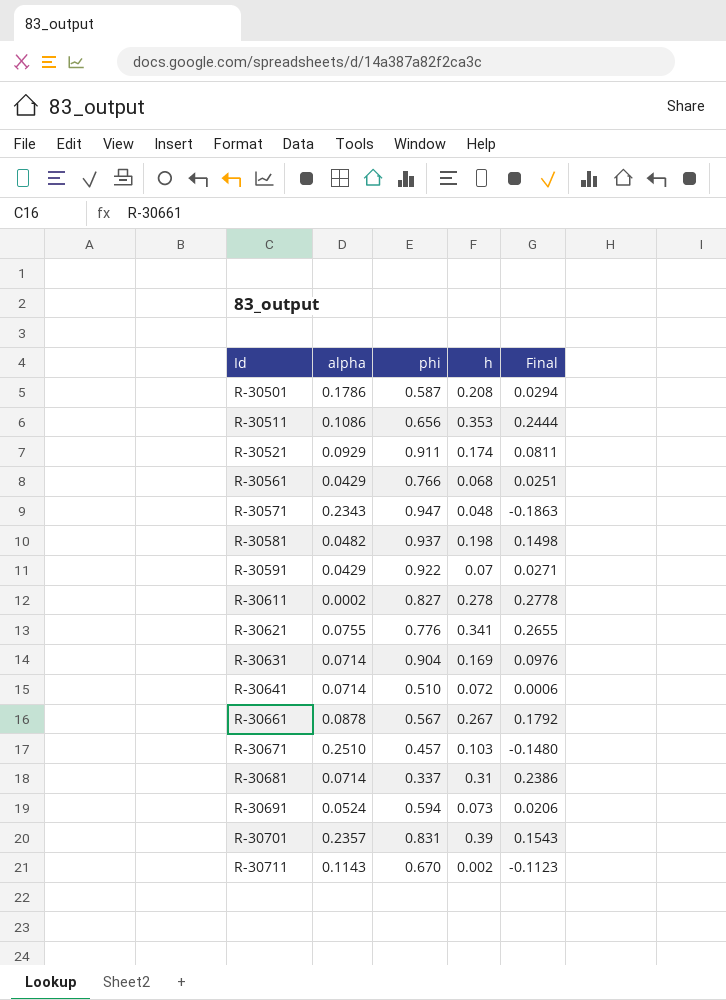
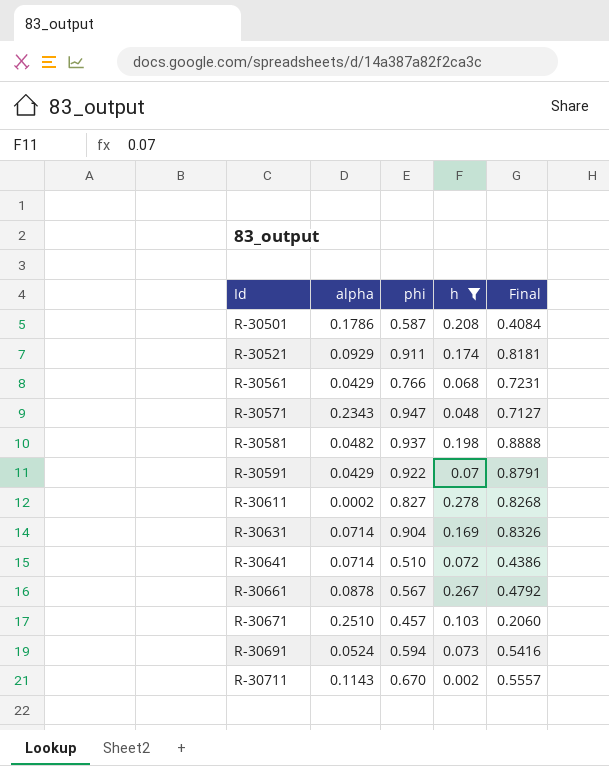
filter: none -> h <= 0.278
column Final | formula: [h] - [alpha] -> [phi] - [alpha]

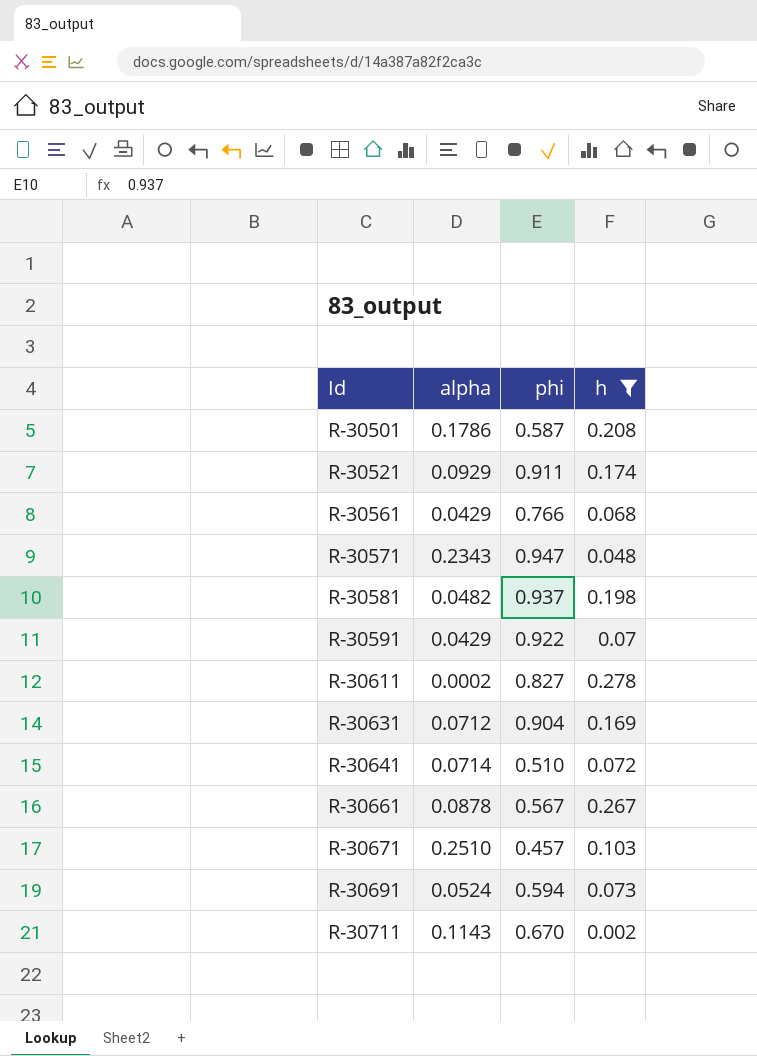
column Final | formula: [phi] - [alpha] -> none
R-30631 | alpha: 0.0714 -> 0.0712

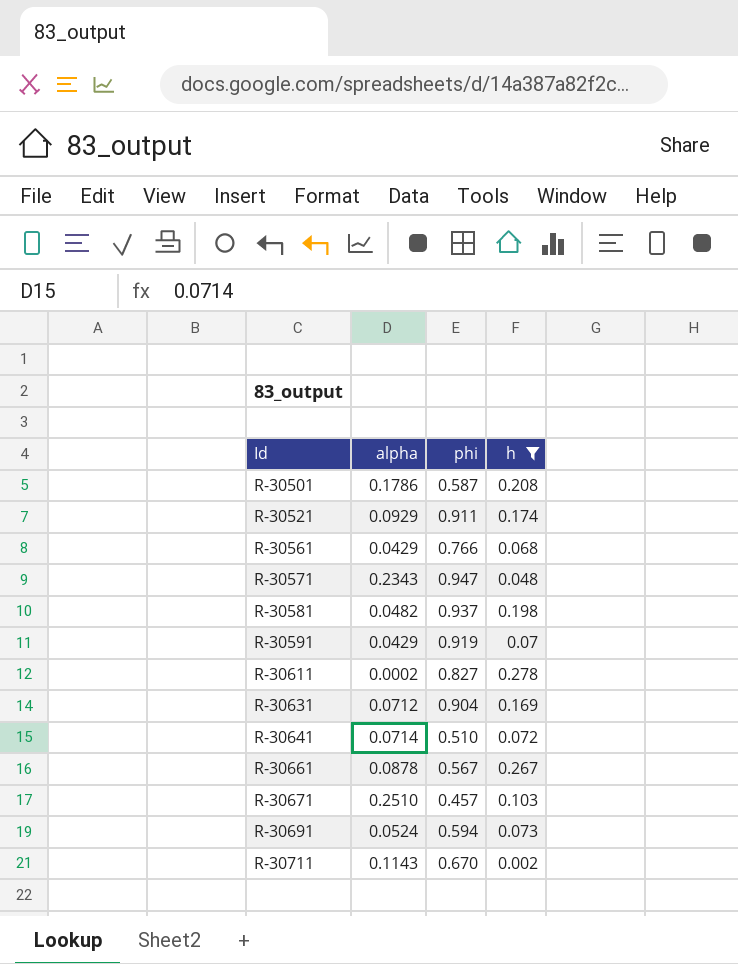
R-30591 | phi: 0.922 -> 0.919

